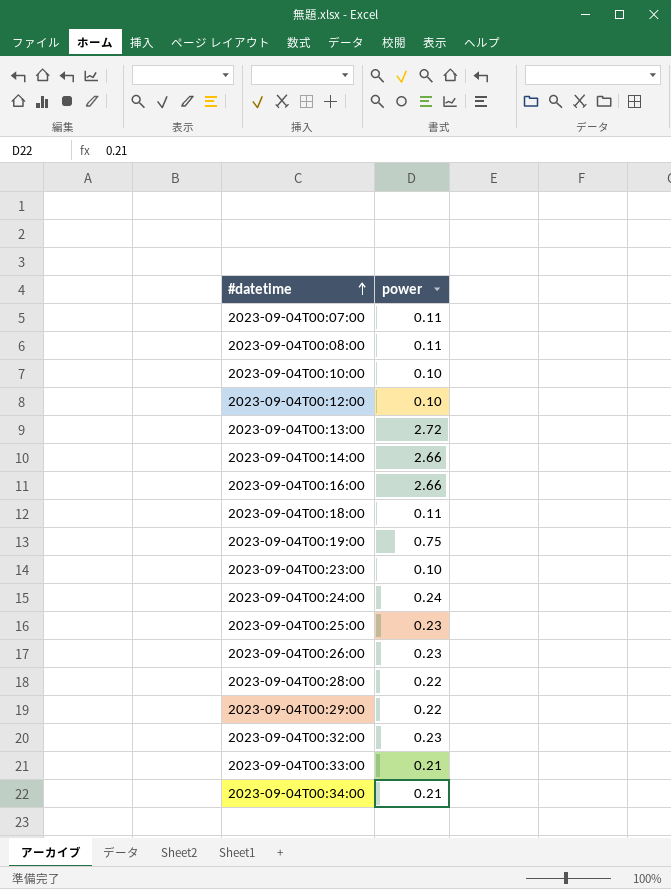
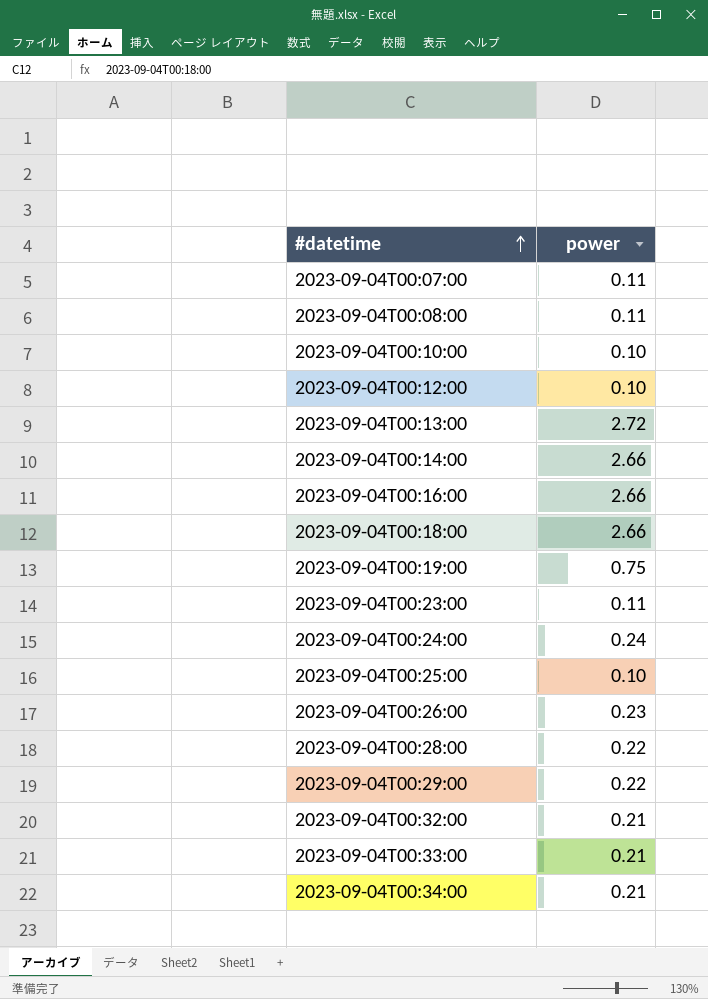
2023-09-04T00:18:00 | power: 0.11 -> 2.66
2023-09-04T00:23:00 | power: 0.10 -> 0.11
2023-09-04T00:25:00 | power: 0.23 -> 0.10
2023-09-04T00:32:00 | power: 0.23 -> 0.21

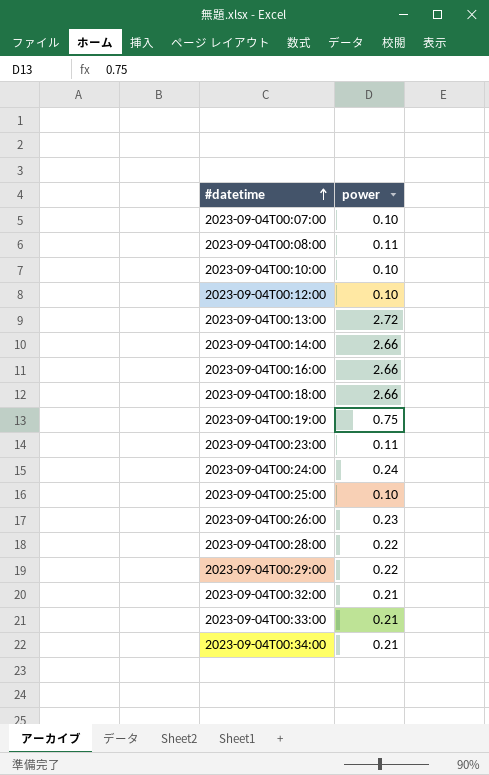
2023-09-04T00:07:00 | power: 0.11 -> 0.10

